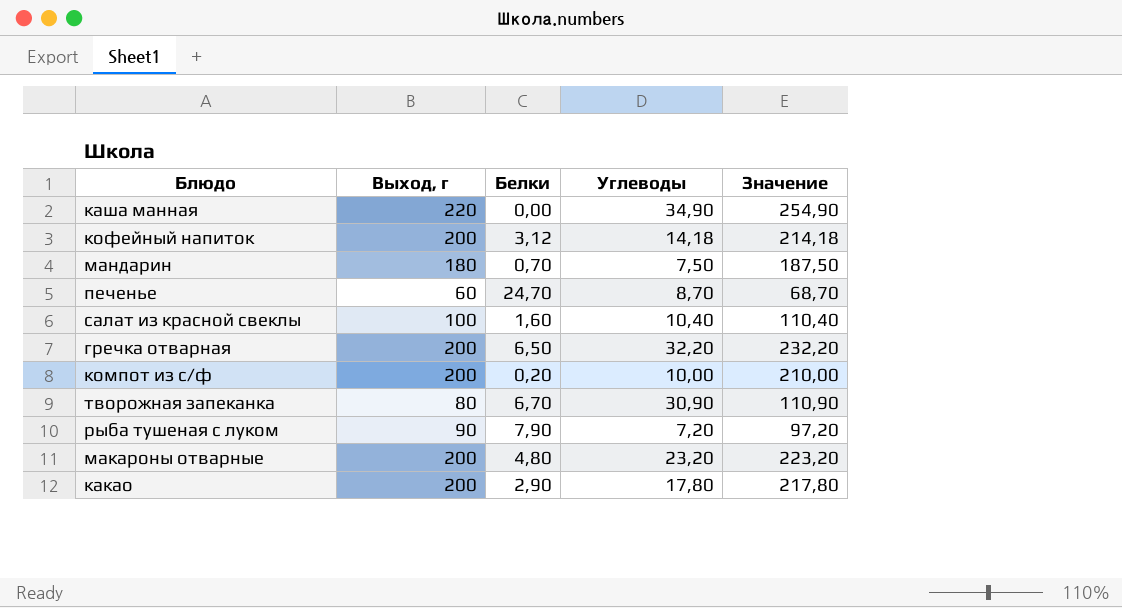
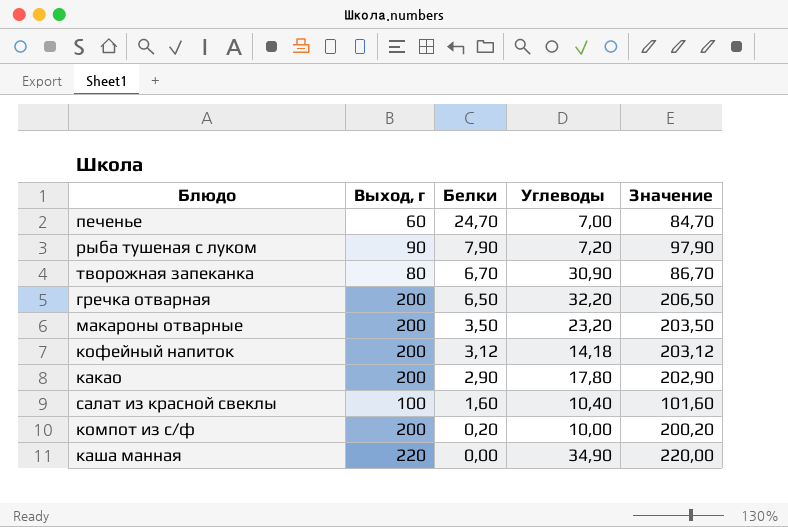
row order: none -> Белки descending
column Значение | formula: [Выход, г] + [Углеводы] -> [Выход, г] + [Белки]
row мандарин: 180 | 0,70 | 7,50 | 187,50 -> none
печенье | Углеводы: 8,70 -> 7,00
макароны отварные | Белки: 4,80 -> 3,50

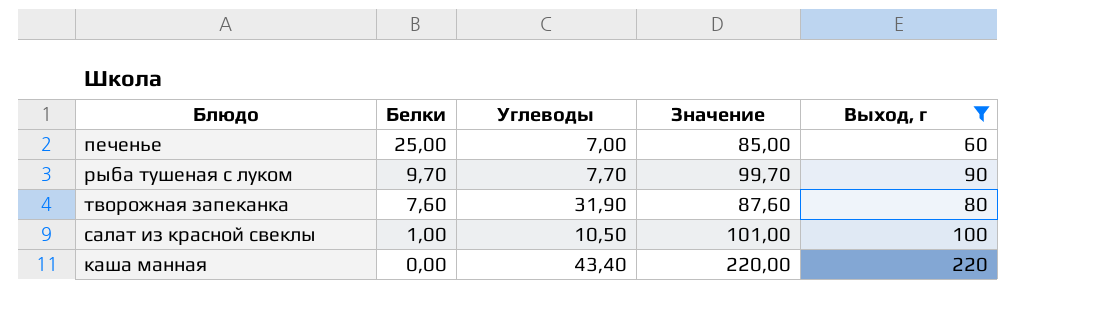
filter: none -> Выход, г != 200
column Выход, г | position: 2 -> 5
печенье | Белки: 24,70 -> 25,00
печенье | Значение: 84,70 -> 85,00
рыба тушеная с луком | Белки: 7,90 -> 9,70
рыба тушеная с луком | Углеводы: 7,20 -> 7,70
рыба тушеная с луком | Значение: 97,90 -> 99,70
творожная запеканка | Белки: 6,70 -> 7,60
творожная запеканка | Углеводы: 30,90 -> 31,90
творожная запеканка | Значение: 86,70 -> 87,60
салат из красной свеклы | Белки: 1,60 -> 1,00
салат из красной свеклы | Углеводы: 10,40 -> 10,50
салат из красной свеклы | Значение: 101,60 -> 101,00
каша манная | Углеводы: 34,90 -> 43,40

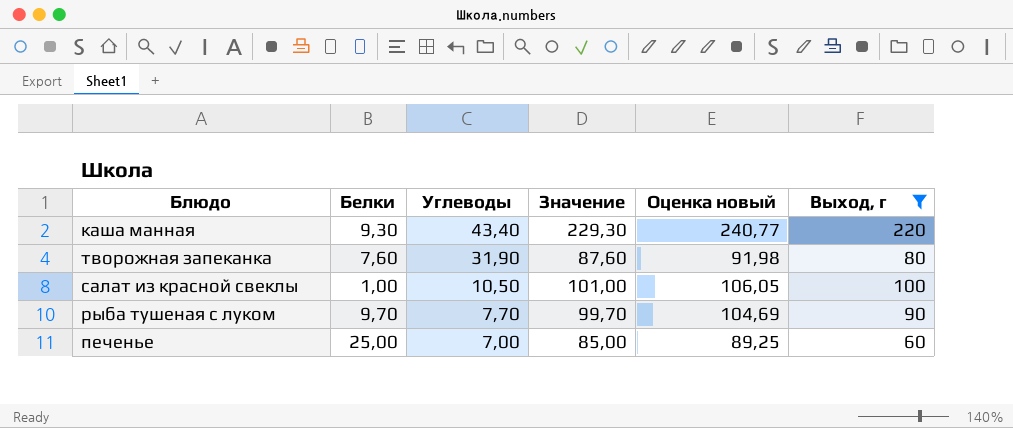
row order: Белки descending -> Углеводы descending
column Оценка новый | formula: none -> [Значение] * 1,05
каша манная | Белки: 0,00 -> 9,30
каша манная | Значение: 220,00 -> 229,30

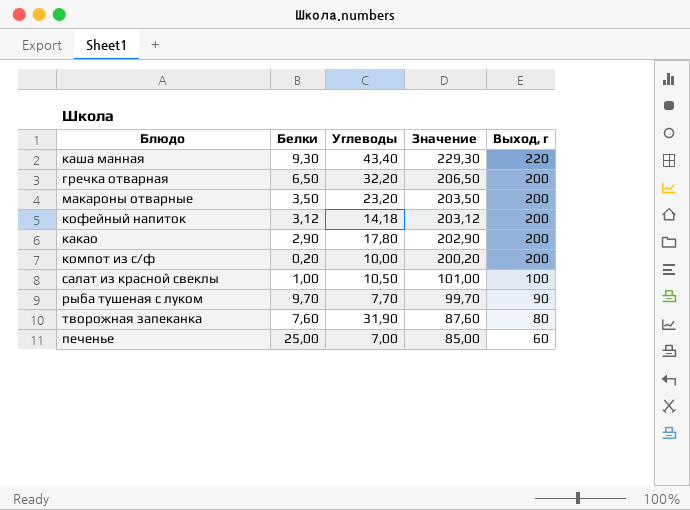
filter: Выход, г != 200 -> none
row order: Углеводы descending -> Значение descending
column Оценка новый | formula: [Значение] * 1,05 -> none

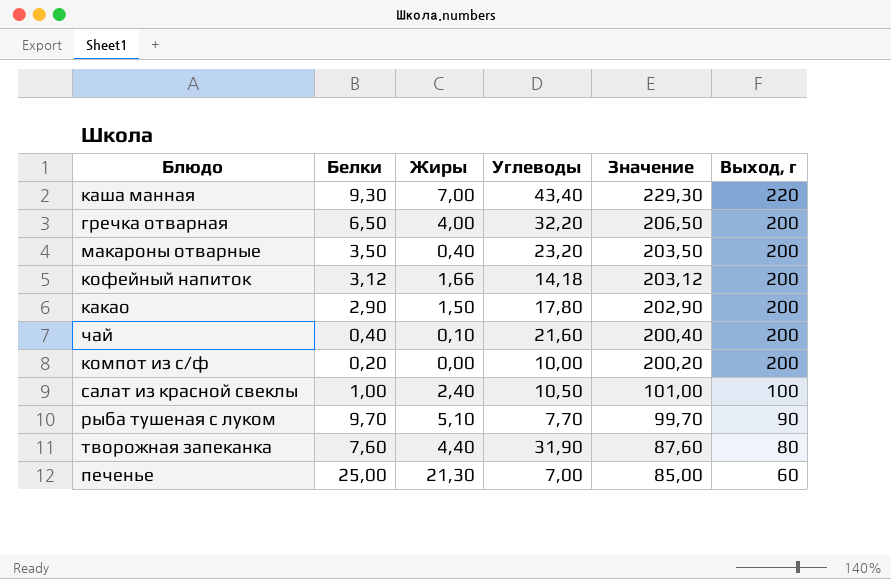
column Жиры | position: none -> 3
row чай: none -> 0,40 | 0,10 | 21,60 | 200,40 | 200

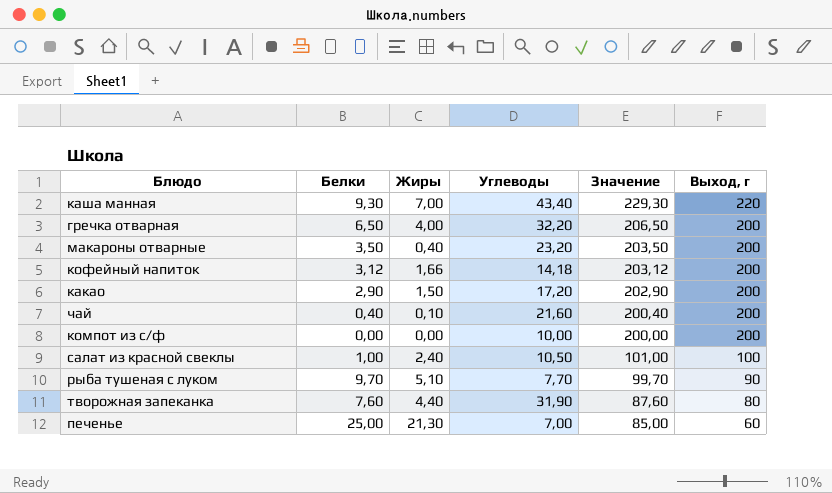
какао | Углеводы: 17,80 -> 17,20
компот из с/ф | Белки: 0,20 -> 0,00
компот из с/ф | Значение: 200,20 -> 200,00

